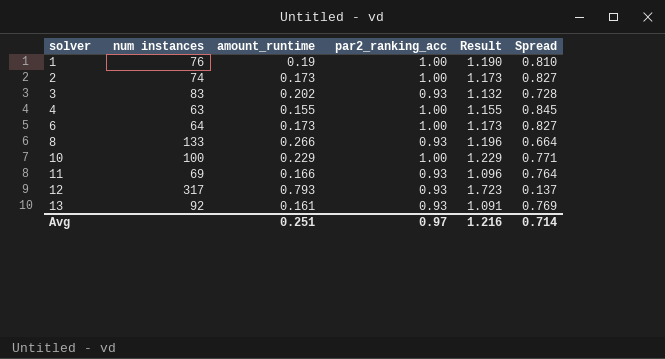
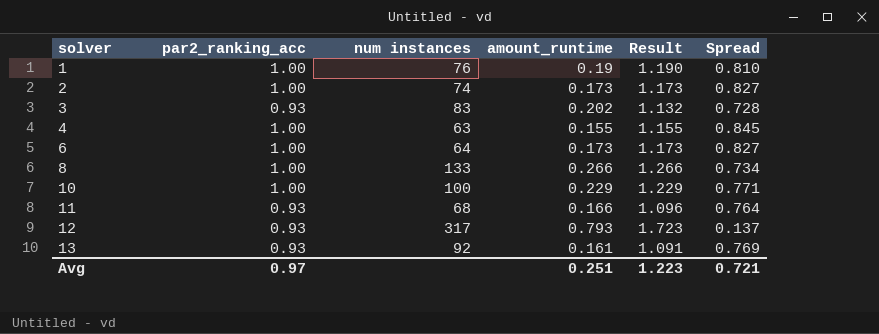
column par2_ranking_acc | position: 4 -> 2
8 | par2_ranking_acc: 0.93 -> 1.00
8 | Result: 1.196 -> 1.266
8 | Spread: 0.664 -> 0.734
11 | num instances: 69 -> 68
Avg | Result: 1.216 -> 1.223
Avg | Spread: 0.714 -> 0.721

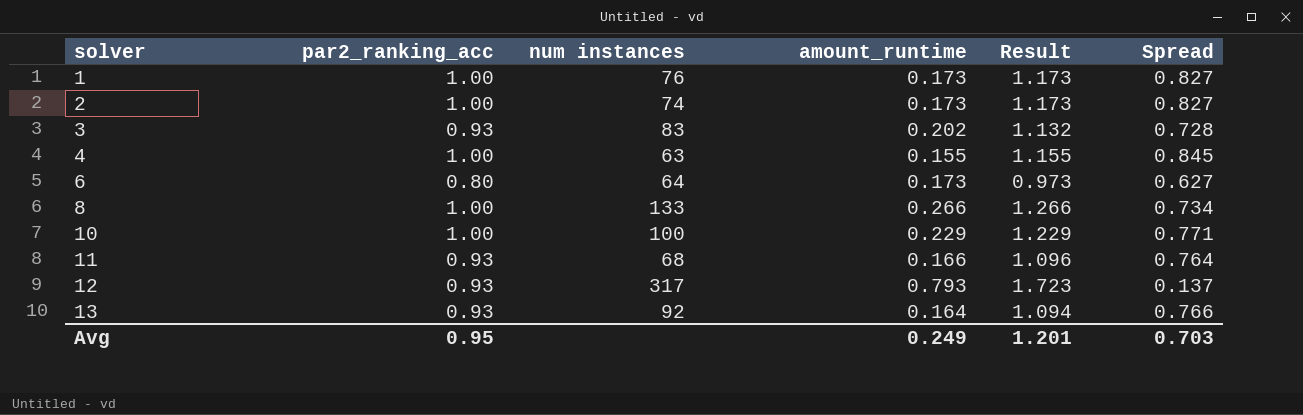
1 | amount_runtime: 0.19 -> 0.173
1 | Result: 1.190 -> 1.173
1 | Spread: 0.810 -> 0.827
6 | par2_ranking_acc: 1.00 -> 0.80
6 | Result: 1.173 -> 0.973
6 | Spread: 0.827 -> 0.627
13 | amount_runtime: 0.161 -> 0.164
13 | Result: 1.091 -> 1.094
13 | Spread: 0.769 -> 0.766
Avg | par2_ranking_acc: 0.97 -> 0.95
Avg | amount_runtime: 0.251 -> 0.249
Avg | Result: 1.223 -> 1.201
Avg | Spread: 0.721 -> 0.703

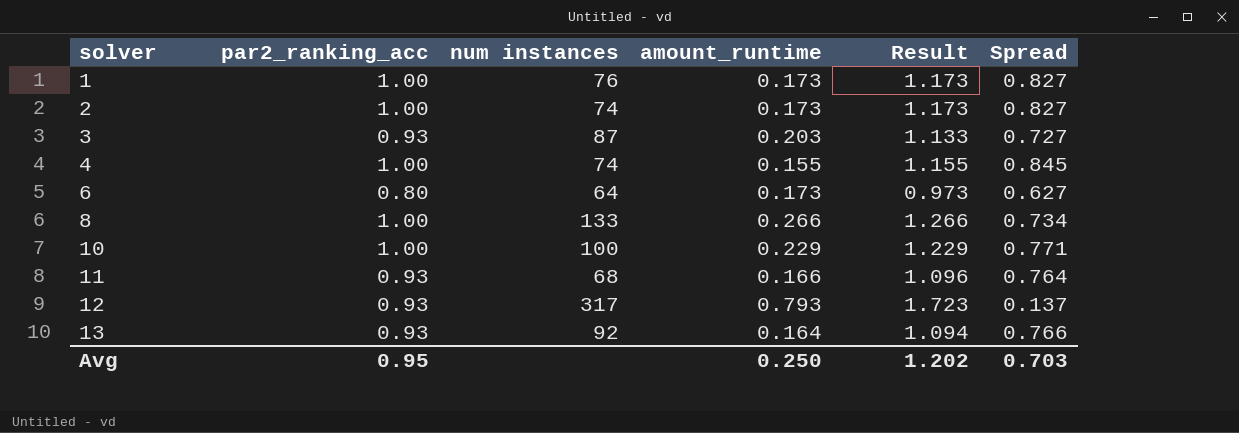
3 | num instances: 83 -> 87
3 | amount_runtime: 0.202 -> 0.203
3 | Result: 1.132 -> 1.133
3 | Spread: 0.728 -> 0.727
4 | num instances: 63 -> 74
Avg | amount_runtime: 0.249 -> 0.250
Avg | Result: 1.201 -> 1.202

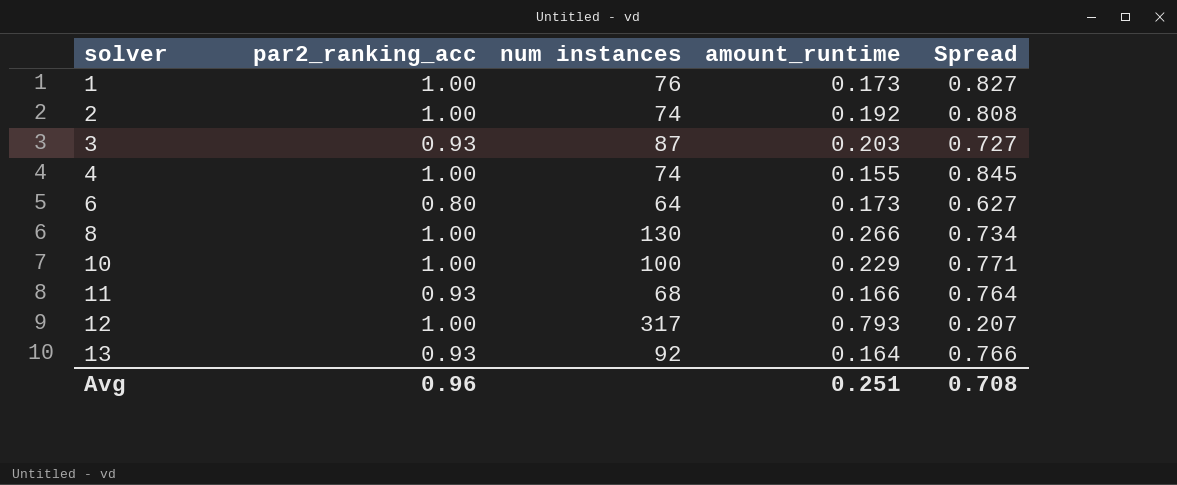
column Result | formula: [par2_ranking_acc] + [amount_runtime] -> none
2 | amount_runtime: 0.173 -> 0.192
2 | Spread: 0.827 -> 0.808
8 | num instances: 133 -> 130
12 | par2_ranking_acc: 0.93 -> 1.00
12 | Spread: 0.137 -> 0.207
Avg | par2_ranking_acc: 0.95 -> 0.96
Avg | amount_runtime: 0.250 -> 0.251
Avg | Spread: 0.703 -> 0.708

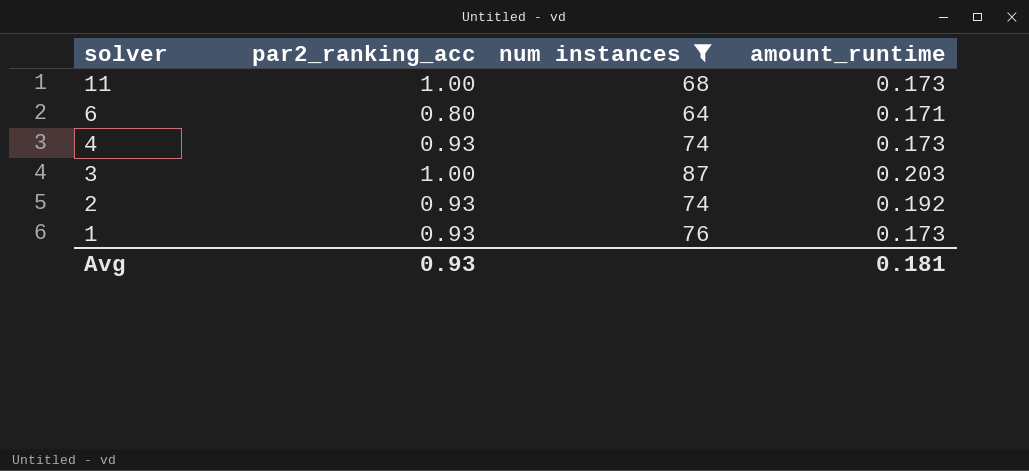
filter: none -> num instances <= 87
row order: solver ascending -> solver descending
column Spread | formula: [par2_ranking_acc] - [amount_runtime] -> none
11 | par2_ranking_acc: 0.93 -> 1.00
11 | amount_runtime: 0.166 -> 0.173
6 | amount_runtime: 0.173 -> 0.171
4 | par2_ranking_acc: 1.00 -> 0.93
4 | amount_runtime: 0.155 -> 0.173
3 | par2_ranking_acc: 0.93 -> 1.00
2 | par2_ranking_acc: 1.00 -> 0.93
1 | par2_ranking_acc: 1.00 -> 0.93
Avg | par2_ranking_acc: 0.96 -> 0.93
Avg | amount_runtime: 0.251 -> 0.181

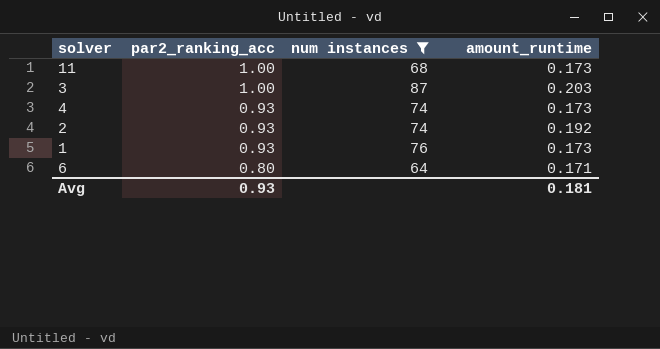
row order: solver descending -> par2_ranking_acc descending

